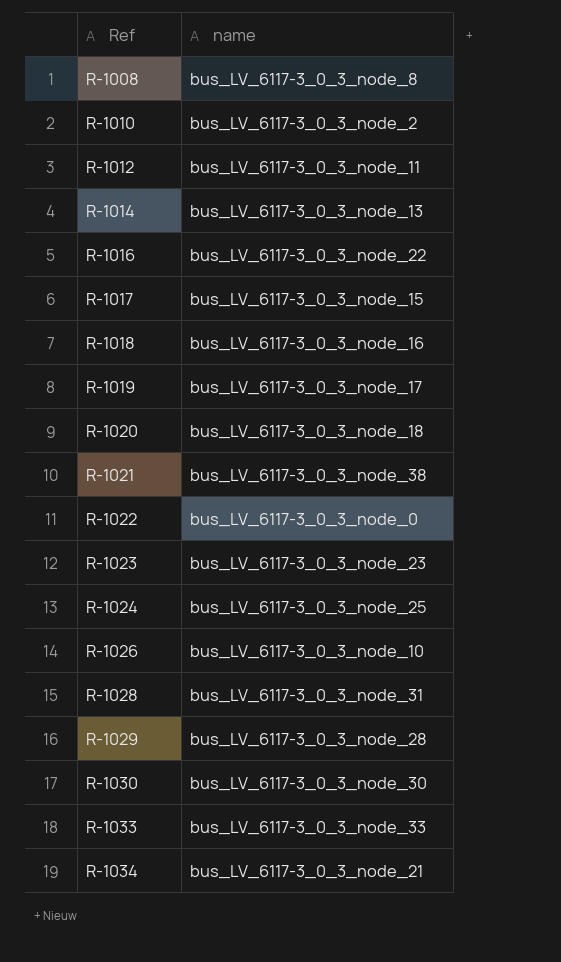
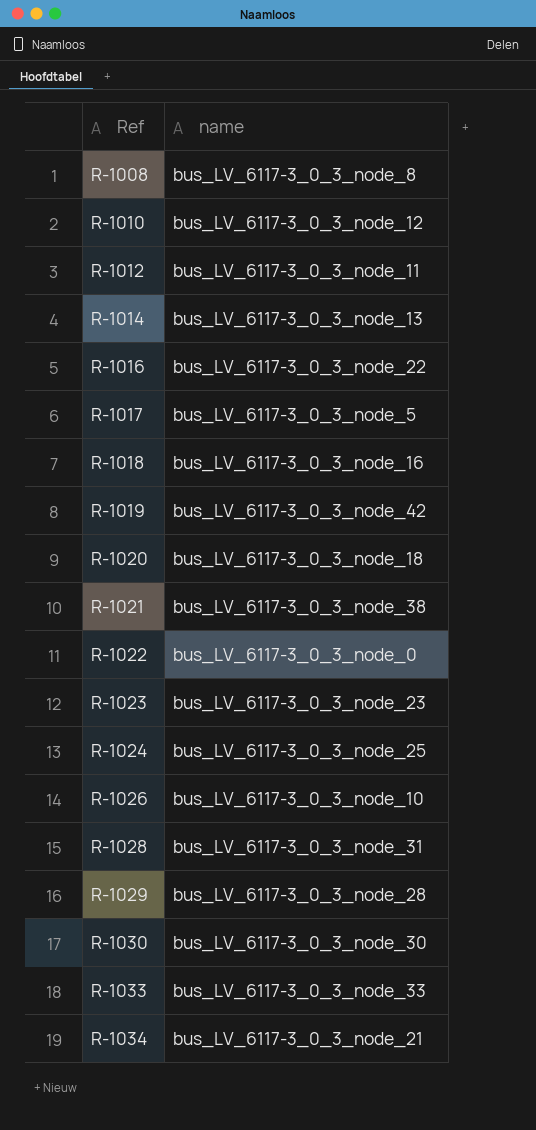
R-1010 | name: bus_LV_6117-3_0_3_node_2 -> bus_LV_6117-3_0_3_node_12
R-1017 | name: bus_LV_6117-3_0_3_node_15 -> bus_LV_6117-3_0_3_node_5
R-1019 | name: bus_LV_6117-3_0_3_node_17 -> bus_LV_6117-3_0_3_node_42

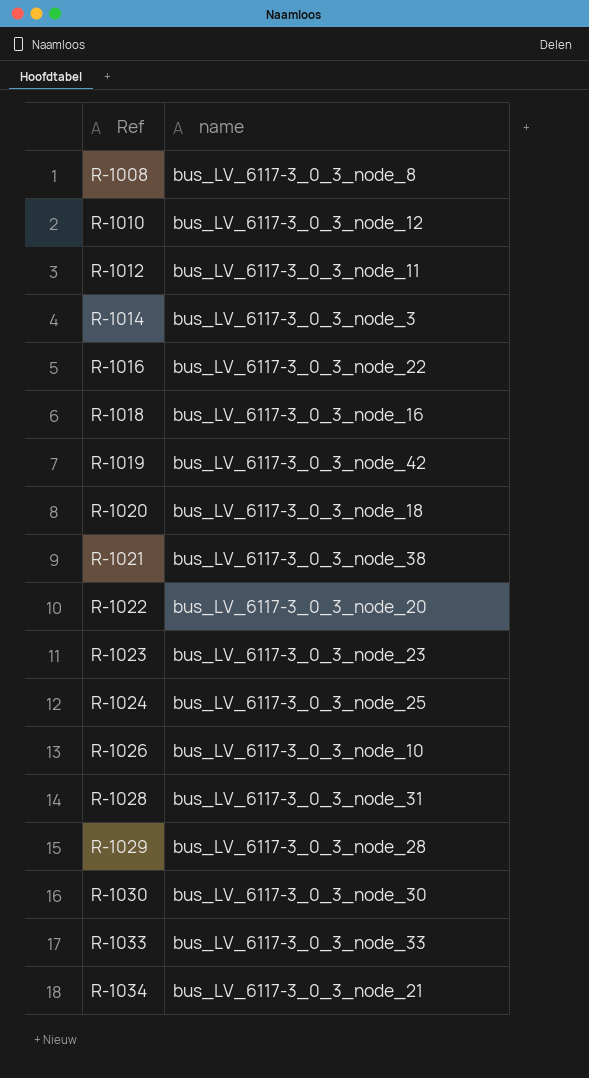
row R-1017: bus_LV_6117-3_0_3_node_5 -> none
R-1014 | name: bus_LV_6117-3_0_3_node_13 -> bus_LV_6117-3_0_3_node_3
R-1022 | name: bus_LV_6117-3_0_3_node_0 -> bus_LV_6117-3_0_3_node_20

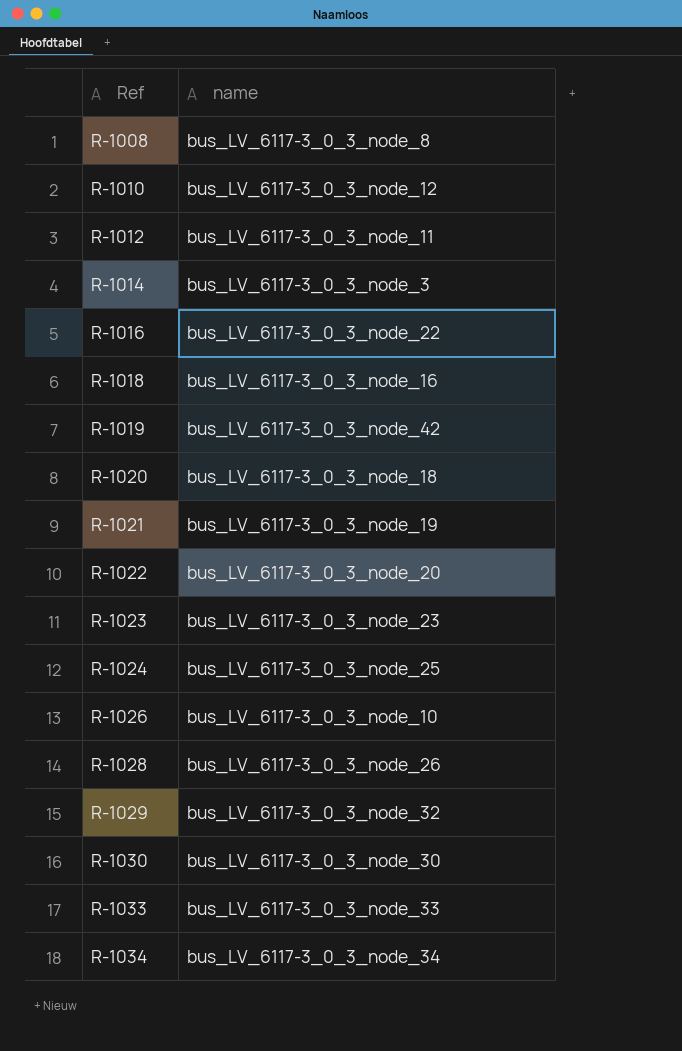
R-1021 | name: bus_LV_6117-3_0_3_node_38 -> bus_LV_6117-3_0_3_node_19
R-1028 | name: bus_LV_6117-3_0_3_node_31 -> bus_LV_6117-3_0_3_node_26
R-1029 | name: bus_LV_6117-3_0_3_node_28 -> bus_LV_6117-3_0_3_node_32
R-1034 | name: bus_LV_6117-3_0_3_node_21 -> bus_LV_6117-3_0_3_node_34

